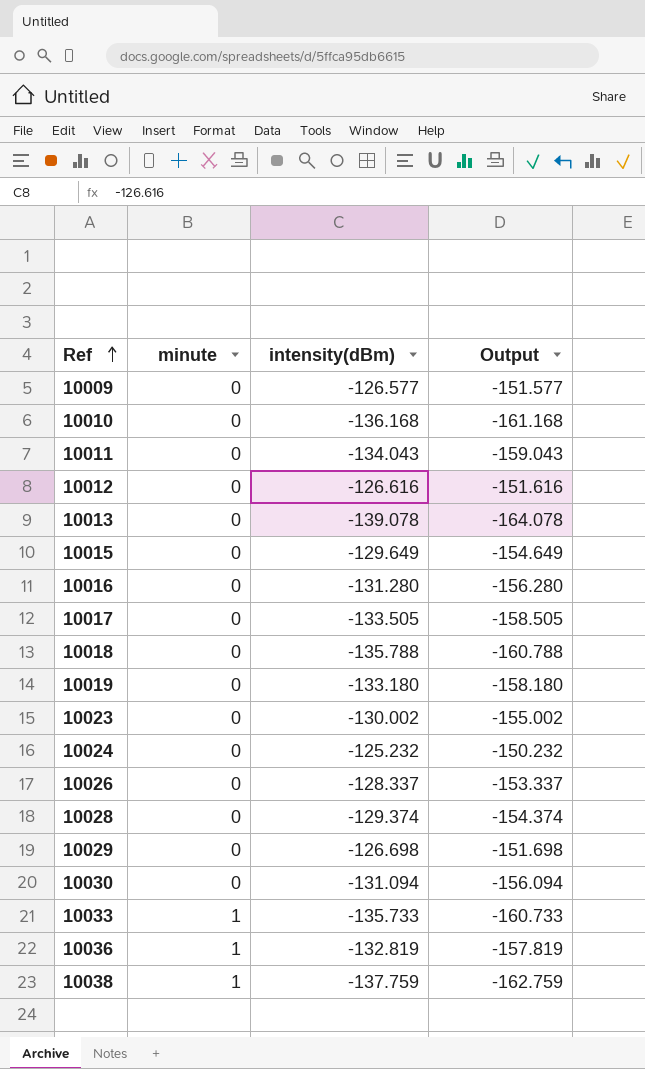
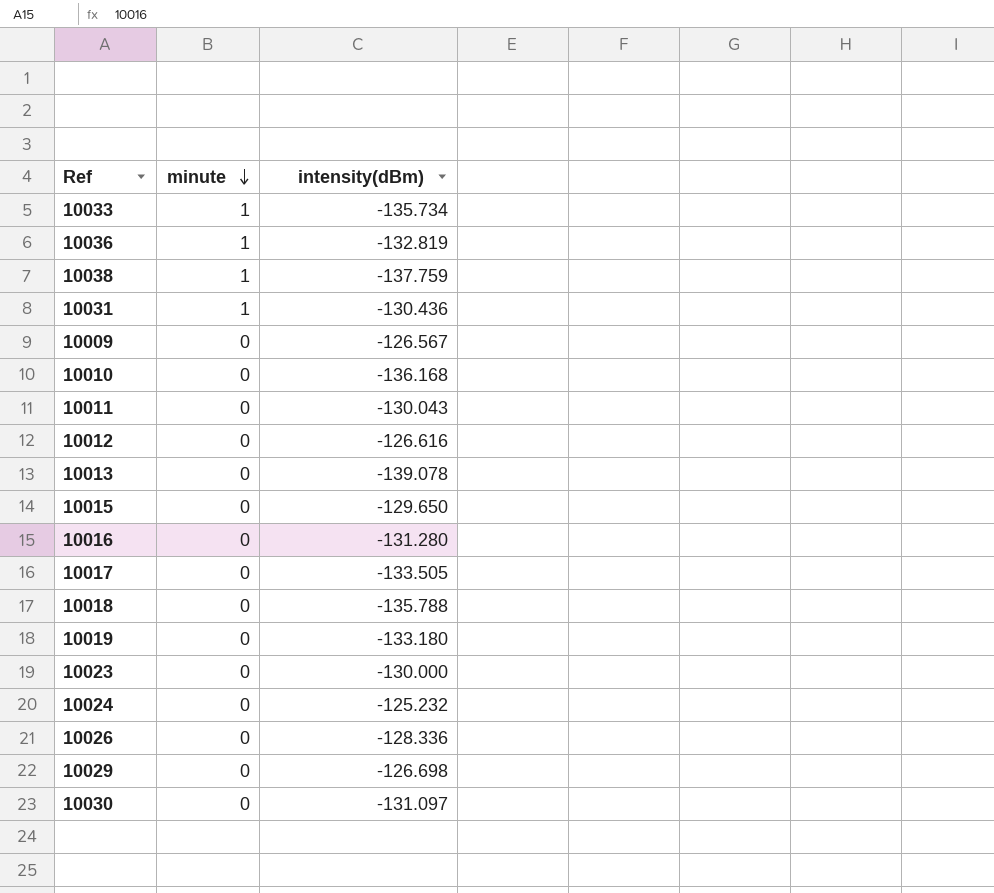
row order: Ref ascending -> minute descending
column Output | formula: [intensity(dBm)] - 25 -> none
row 10028: 0 | -129.374 | -154.374 -> none
10033 | intensity(dBm): -135.733 -> -135.734
row 10031: none -> 1 | -130.436
10009 | intensity(dBm): -126.577 -> -126.567
10011 | intensity(dBm): -134.043 -> -130.043
10015 | intensity(dBm): -129.649 -> -129.650
10023 | intensity(dBm): -130.002 -> -130.000
10026 | intensity(dBm): -128.337 -> -128.336
10030 | intensity(dBm): -131.094 -> -131.097

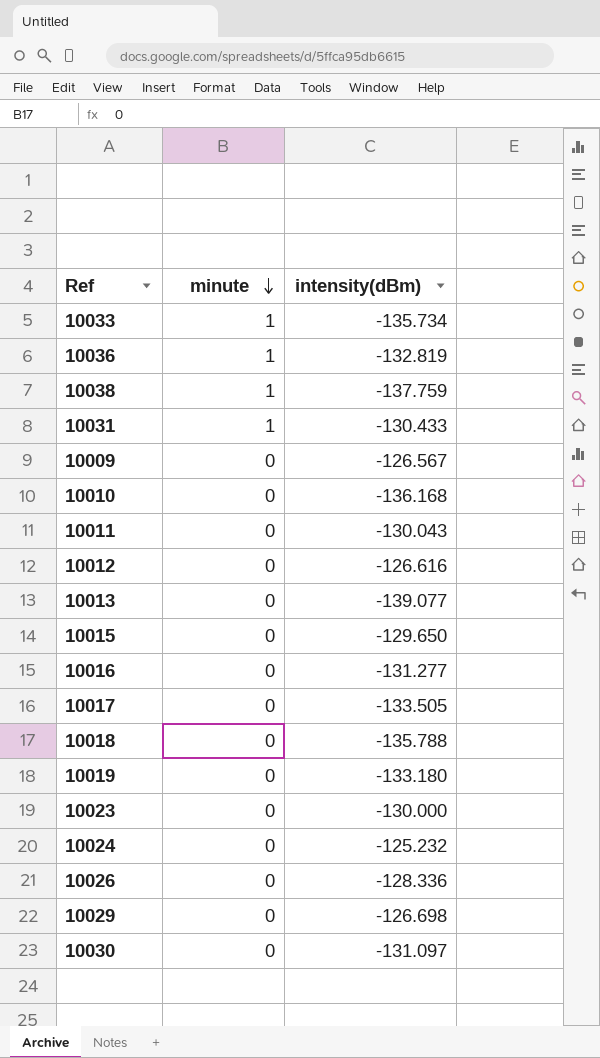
10031 | intensity(dBm): -130.436 -> -130.433
10013 | intensity(dBm): -139.078 -> -139.077
10016 | intensity(dBm): -131.280 -> -131.277

